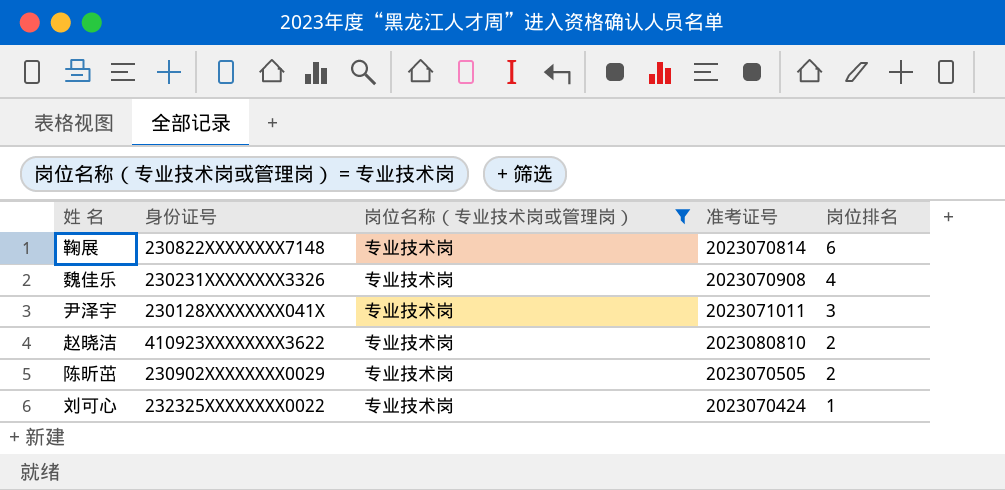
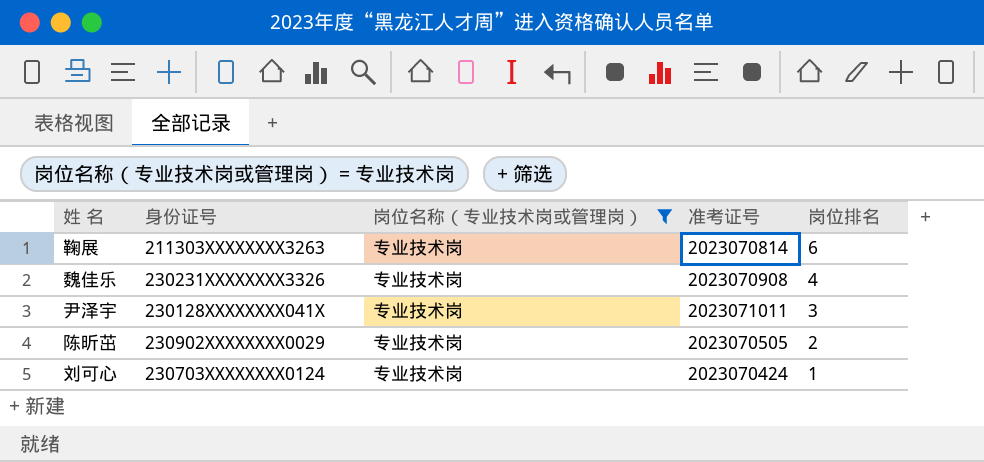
row 赵晓洁: 410923XXXXXXXX3622 | 专业技术岗 | 2023080810 | 2 -> none
鞠展 | 身份证号: 230822XXXXXXXX7148 -> 211303XXXXXXXX3263
刘可心 | 身份证号: 232325XXXXXXXX0022 -> 230703XXXXXXXX0124

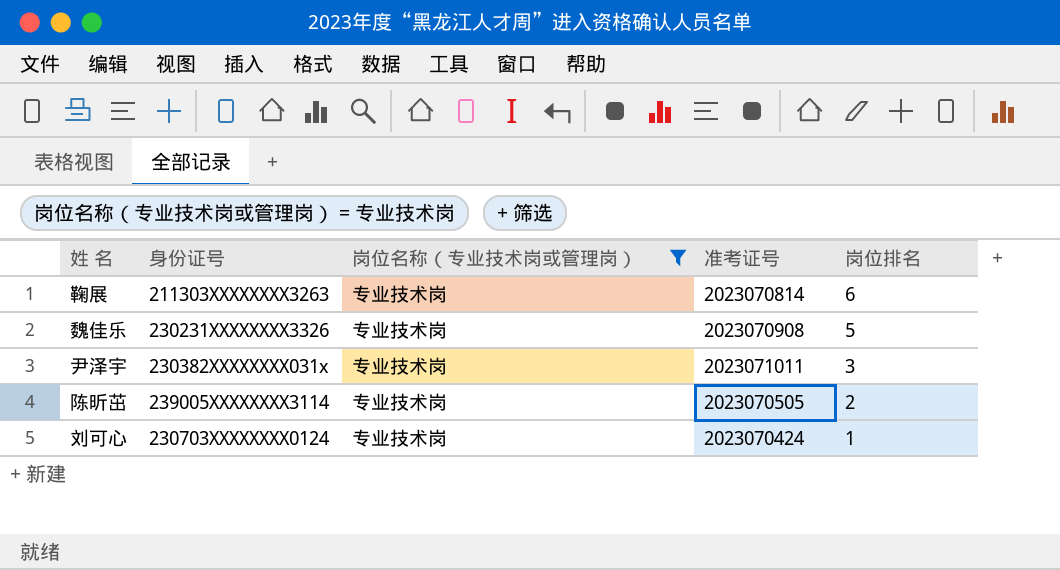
魏佳乐 | 岗位排名: 4 -> 5
尹泽宇 | 身份证号: 230128XXXXXXXX041X -> 230382XXXXXXXX031x
陈昕茁 | 身份证号: 230902XXXXXXXX0029 -> 239005XXXXXXXX3114

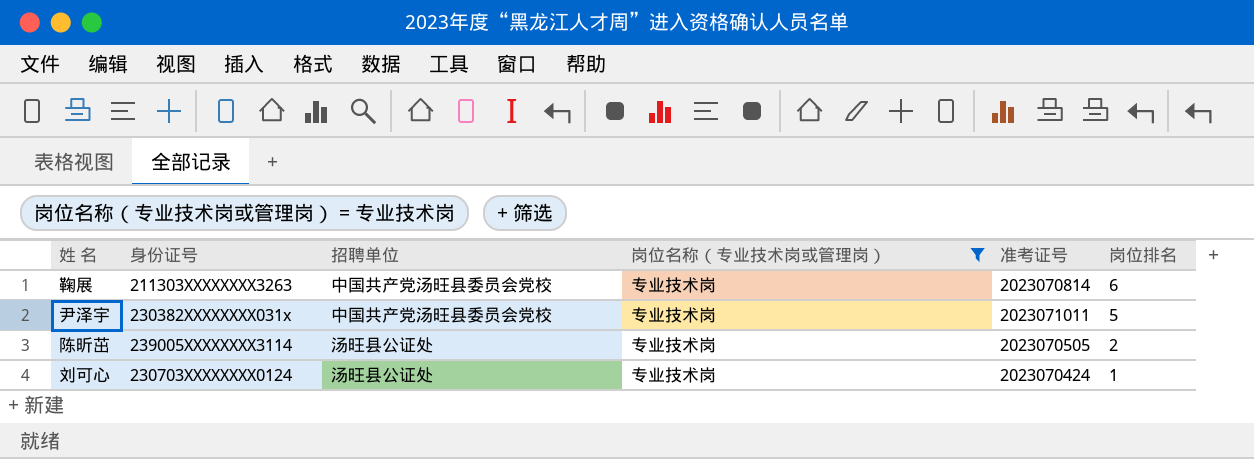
column 招聘单位 | position: none -> 3
row 魏佳乐: 230231XXXXXXXX3326 | 专业技术岗 | 2023070908 | 5 -> none
尹泽宇 | 岗位排名: 3 -> 5

